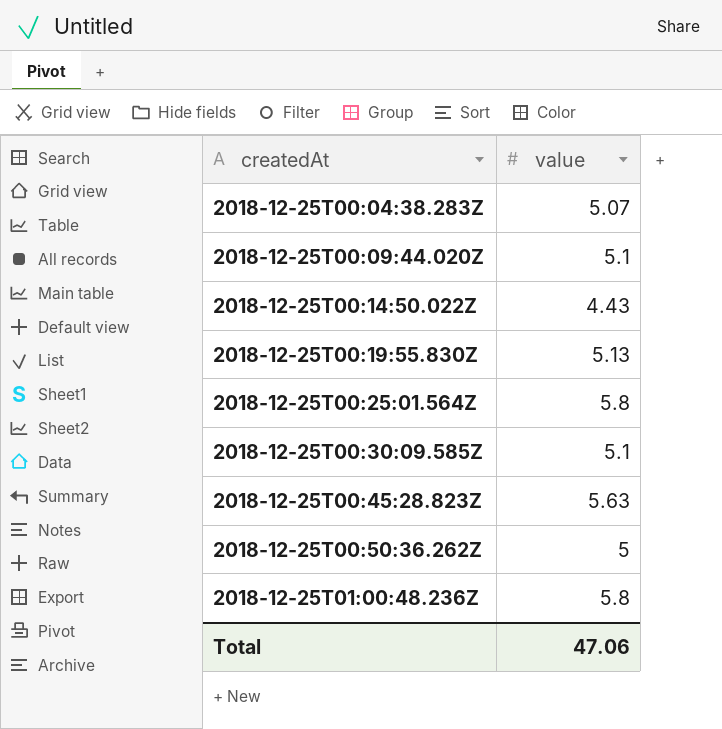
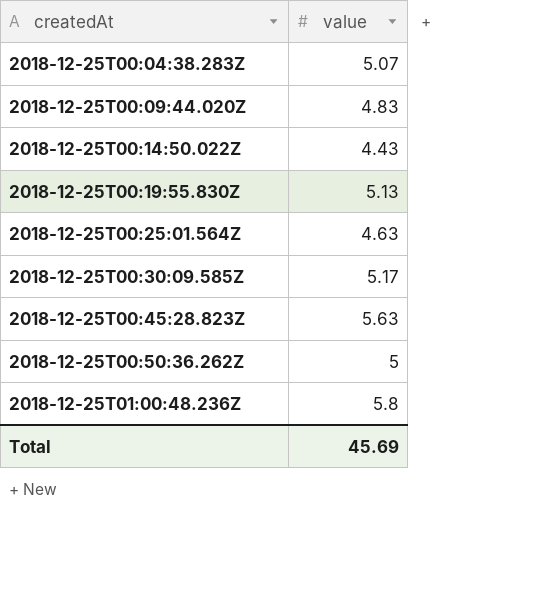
2018-12-25T00:09:44.020Z | value: 5.1 -> 4.83
2018-12-25T00:25:01.564Z | value: 5.8 -> 4.63
2018-12-25T00:30:09.585Z | value: 5.1 -> 5.17
Total | value: 47.06 -> 45.69

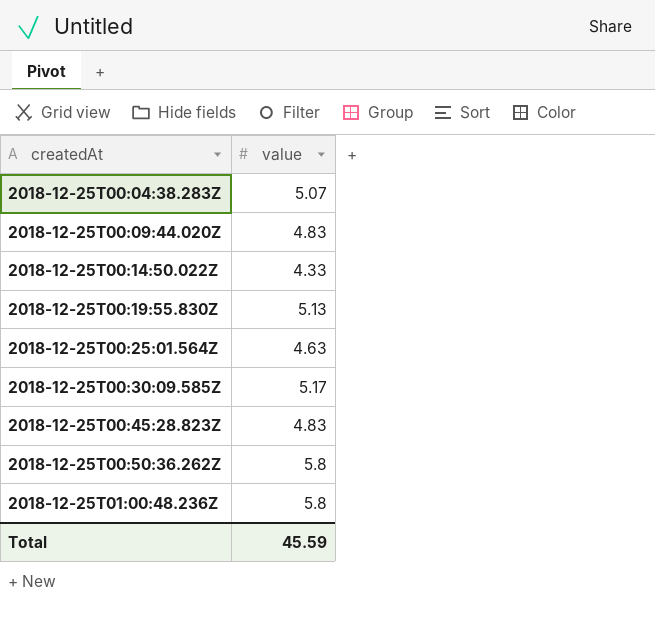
2018-12-25T00:14:50.022Z | value: 4.43 -> 4.33
2018-12-25T00:45:28.823Z | value: 5.63 -> 4.83
2018-12-25T00:50:36.262Z | value: 5 -> 5.8
Total | value: 45.69 -> 45.59

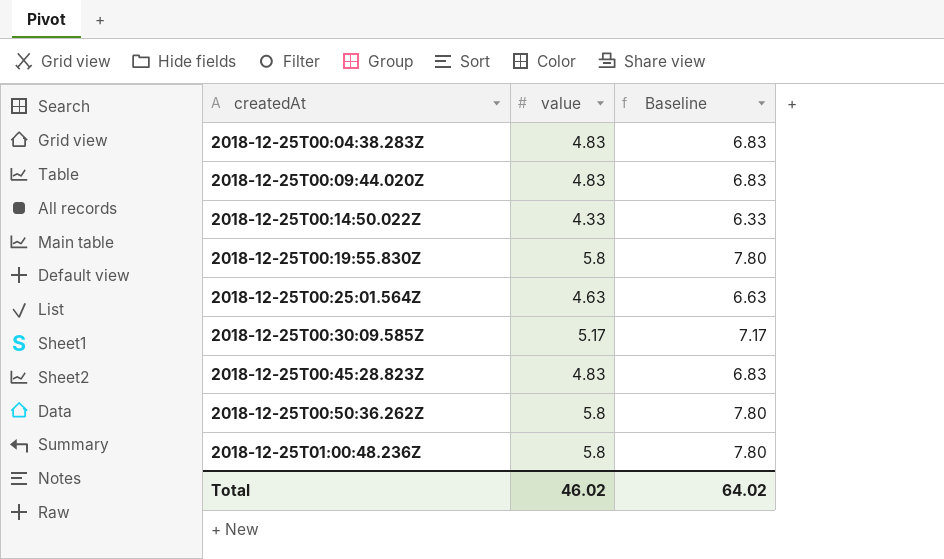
column Baseline | formula: none -> [value] + 2
2018-12-25T00:04:38.283Z | value: 5.07 -> 4.83
2018-12-25T00:19:55.830Z | value: 5.13 -> 5.8
Total | value: 45.59 -> 46.02

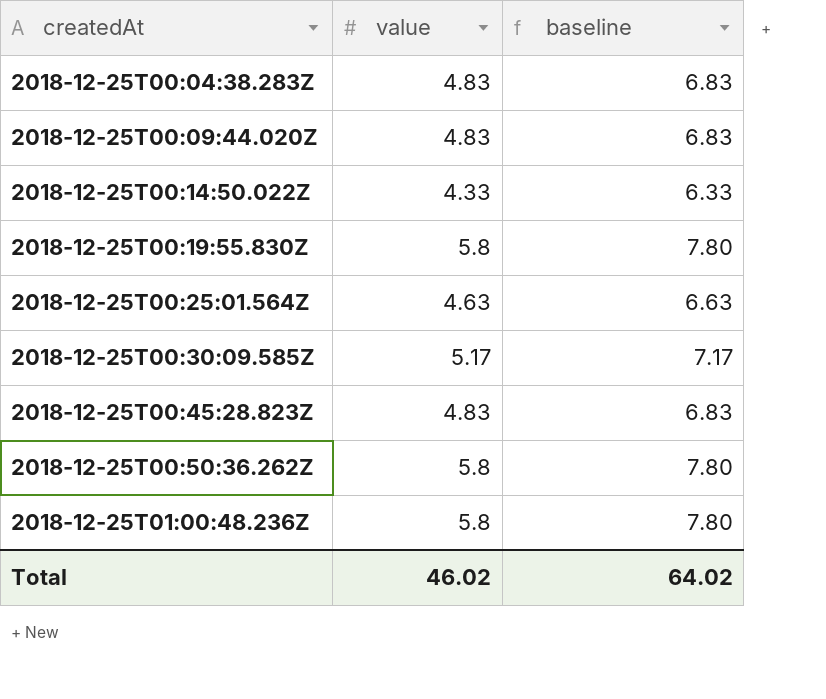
column name: Baseline -> baseline

